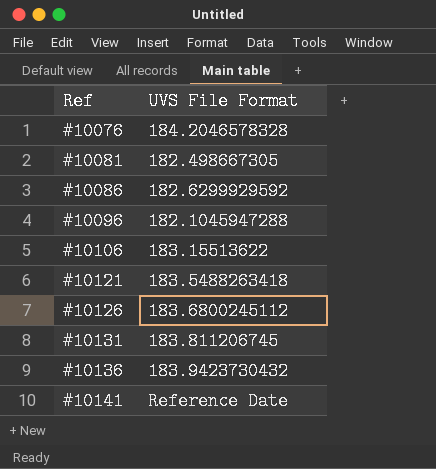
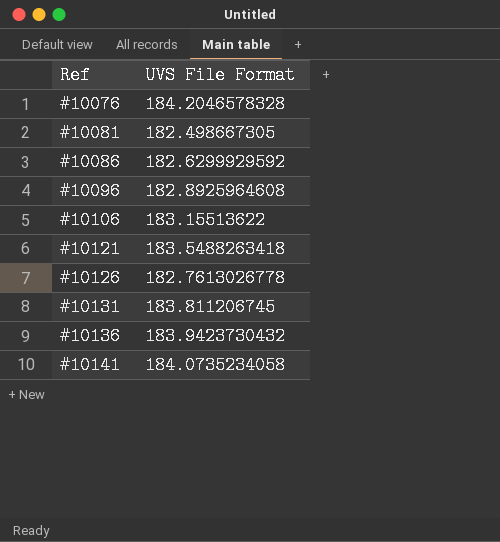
#10096 | UVS File Format: 182.1045947288 -> 182.8925964608
#10126 | UVS File Format: 183.6800245112 -> 182.7613026778
#10141 | UVS File Format: Reference Date -> 184.0735234058

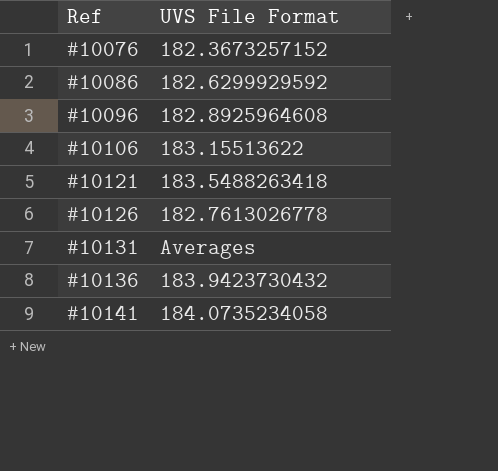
row #10081: 182.498667305 -> none
#10076 | UVS File Format: 184.2046578328 -> 182.3673257152
#10131 | UVS File Format: 183.811206745 -> Averages

